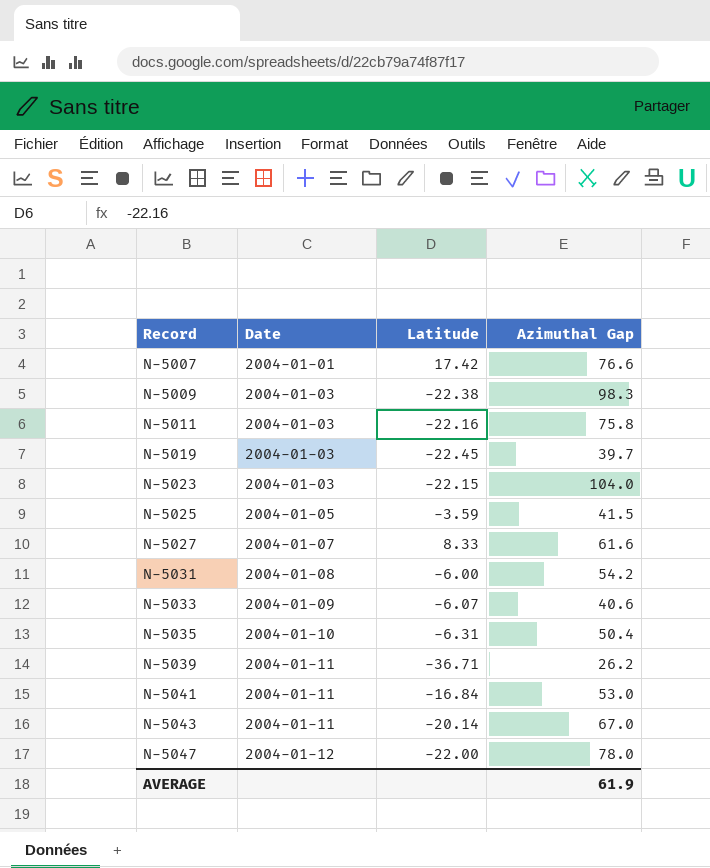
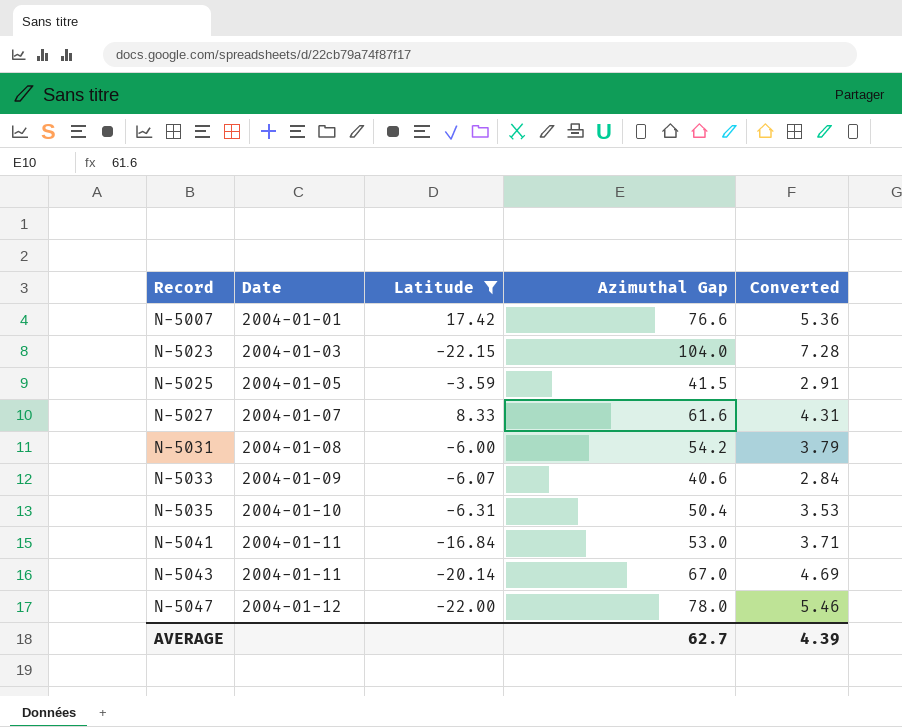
filter: none -> Latitude >= -22.15
column Converted | formula: none -> [Azimuthal Gap] * 0.07
AVERAGE | Azimuthal Gap: 61.9 -> 62.7

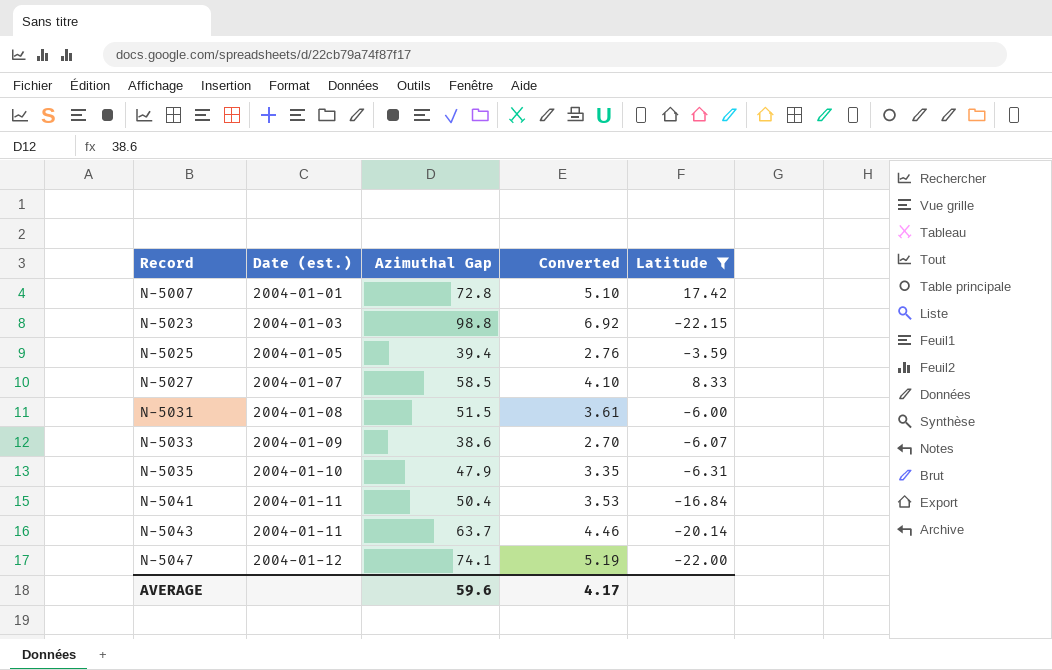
column name: Date -> Date (est.)
column Latitude | position: 3 -> 5
N-5007 | Azimuthal Gap: 76.6 -> 72.8
N-5007 | Converted: 5.36 -> 5.10
N-5023 | Azimuthal Gap: 104.0 -> 98.8
N-5023 | Converted: 7.28 -> 6.92
N-5025 | Azimuthal Gap: 41.5 -> 39.4
N-5025 | Converted: 2.91 -> 2.76
N-5027 | Azimuthal Gap: 61.6 -> 58.5
N-5027 | Converted: 4.31 -> 4.10
N-5031 | Azimuthal Gap: 54.2 -> 51.5
N-5031 | Converted: 3.79 -> 3.61
N-5033 | Azimuthal Gap: 40.6 -> 38.6
N-5033 | Converted: 2.84 -> 2.70
N-5035 | Azimuthal Gap: 50.4 -> 47.9
N-5035 | Converted: 3.53 -> 3.35
N-5041 | Azimuthal Gap: 53.0 -> 50.4
N-5041 | Converted: 3.71 -> 3.53
N-5043 | Azimuthal Gap: 67.0 -> 63.7
N-5043 | Converted: 4.69 -> 4.46
N-5047 | Azimuthal Gap: 78.0 -> 74.1
N-5047 | Converted: 5.46 -> 5.19
AVERAGE | Azimuthal Gap: 62.7 -> 59.6
AVERAGE | Converted: 4.39 -> 4.17

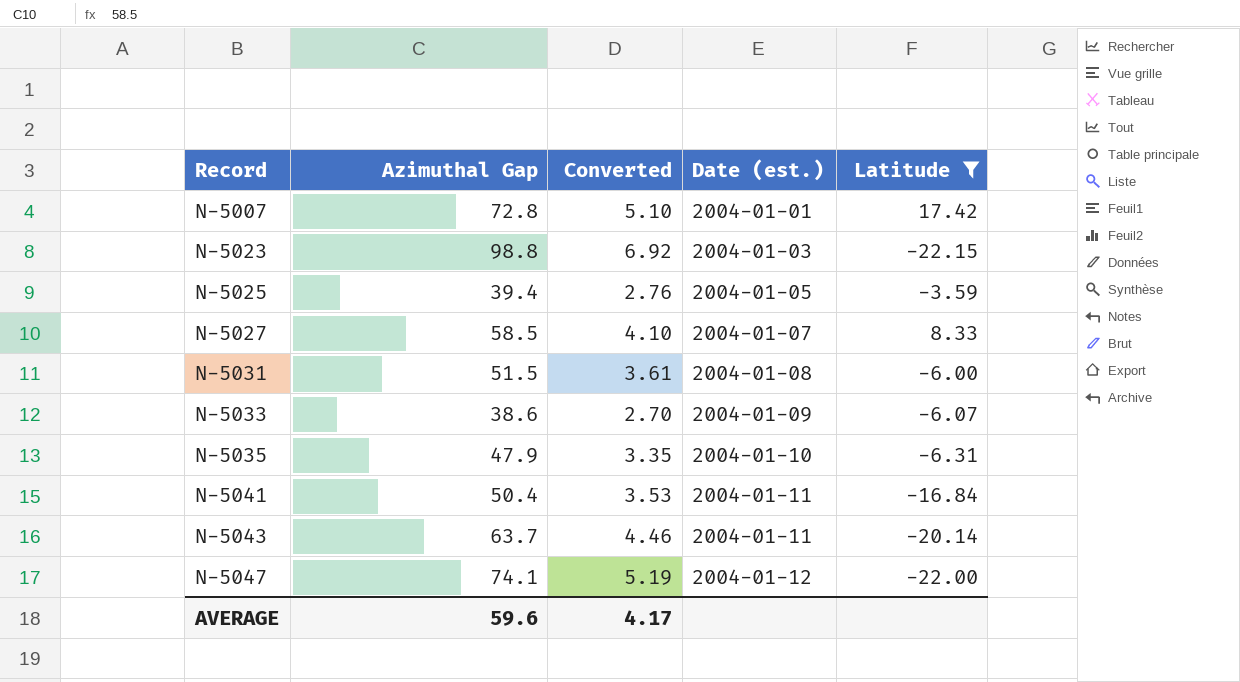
column Date (est.) | position: 2 -> 4

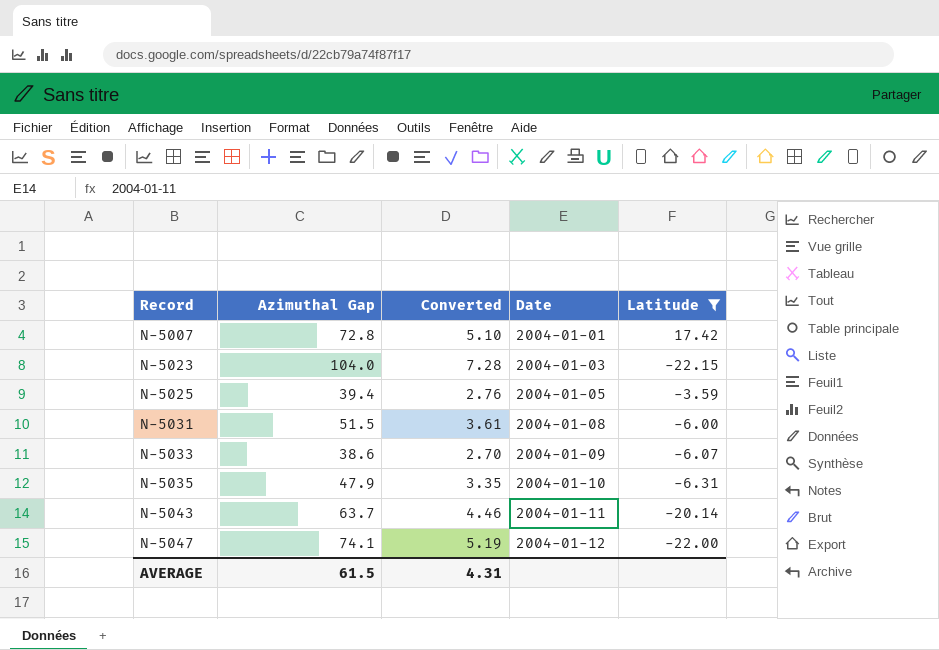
column name: Date (est.) -> Date
row N-5027: 58.5 | 4.10 | 2004-01-07 | 8.33 -> none
row N-5041: 50.4 | 3.53 | 2004-01-11 | -16.84 -> none
N-5023 | Azimuthal Gap: 98.8 -> 104.0
N-5023 | Converted: 6.92 -> 7.28
AVERAGE | Azimuthal Gap: 59.6 -> 61.5
AVERAGE | Converted: 4.17 -> 4.31

